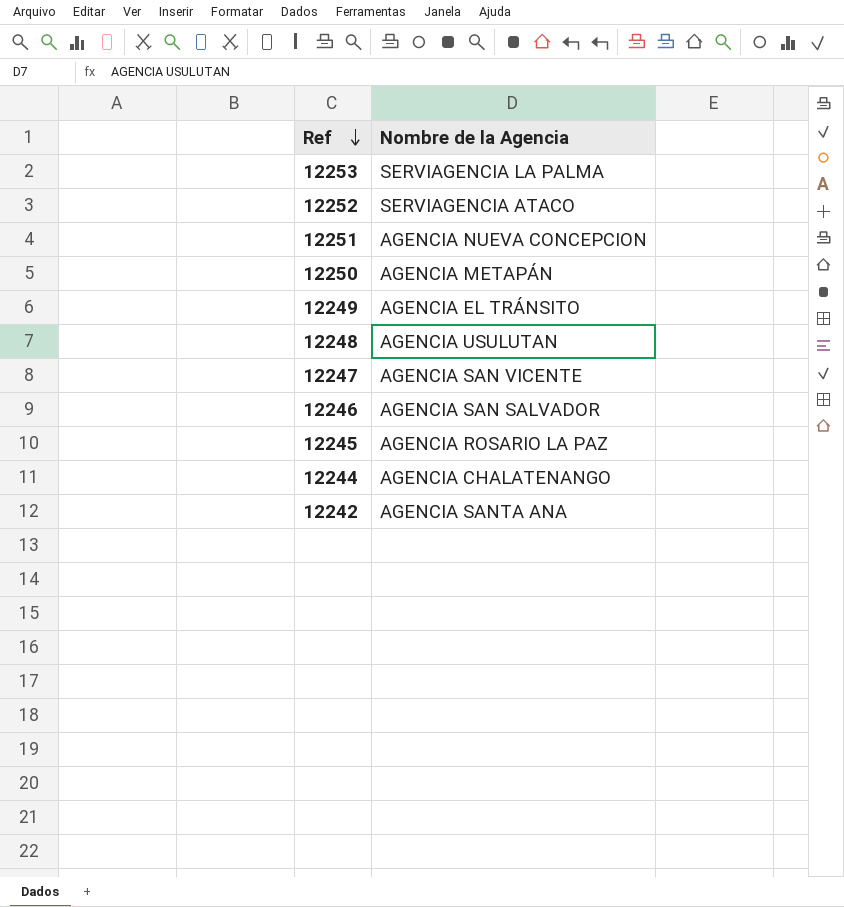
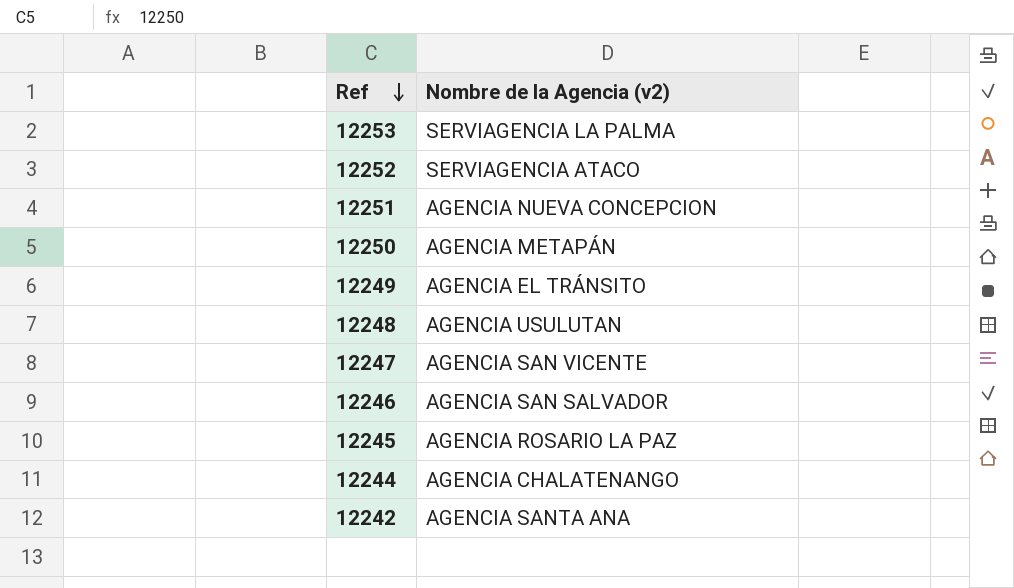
column name: Nombre de la Agencia -> Nombre de la Agencia (v2)

